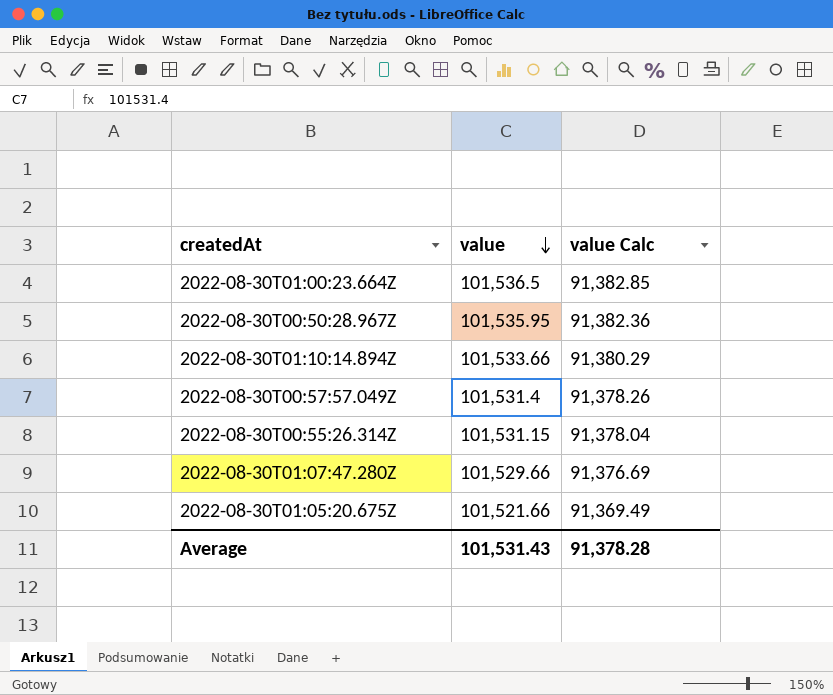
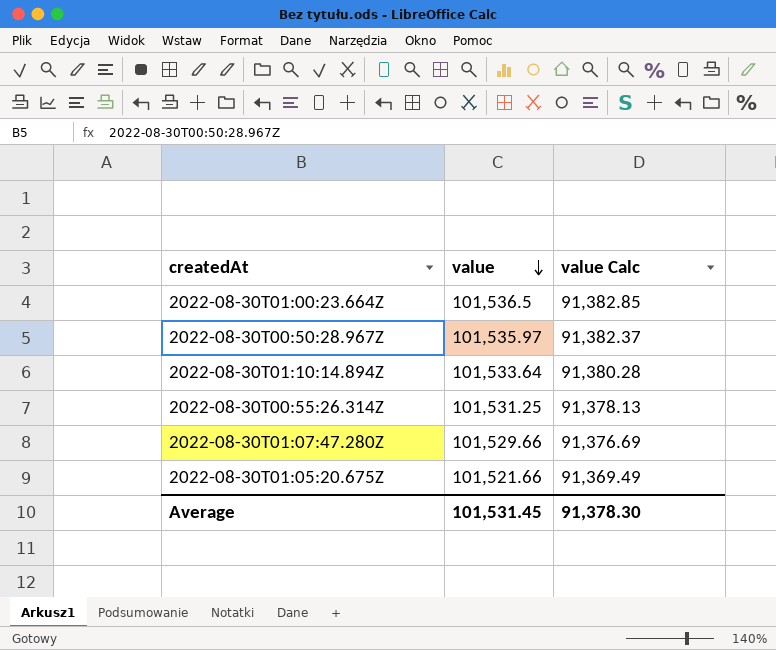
row 2022-08-30T00:57:57.049Z: 101,531.4 | 91,378.26 -> none
2022-08-30T00:50:28.967Z | value: 101,535.95 -> 101,535.97
2022-08-30T00:50:28.967Z | value Calc: 91,382.36 -> 91,382.37
2022-08-30T01:10:14.894Z | value: 101,533.66 -> 101,533.64
2022-08-30T01:10:14.894Z | value Calc: 91,380.29 -> 91,380.28
2022-08-30T00:55:26.314Z | value: 101,531.15 -> 101,531.25
2022-08-30T00:55:26.314Z | value Calc: 91,378.04 -> 91,378.13
Average | value: 101,531.43 -> 101,531.45
Average | value Calc: 91,378.28 -> 91,378.30

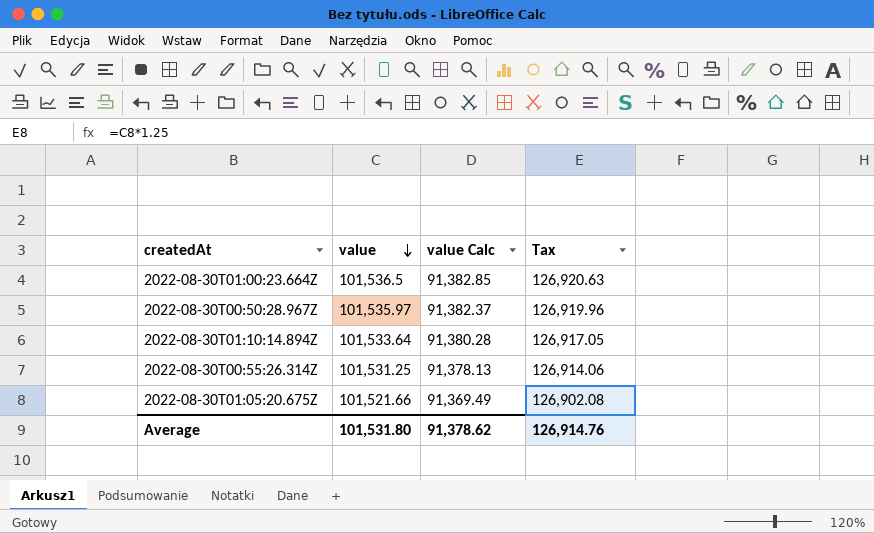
column Tax | formula: none -> [value] * 1.25
row 2022-08-30T01:07:47.280Z: 101,529.66 | 91,376.69 -> none
Average | value: 101,531.45 -> 101,531.80
Average | value Calc: 91,378.30 -> 91,378.62

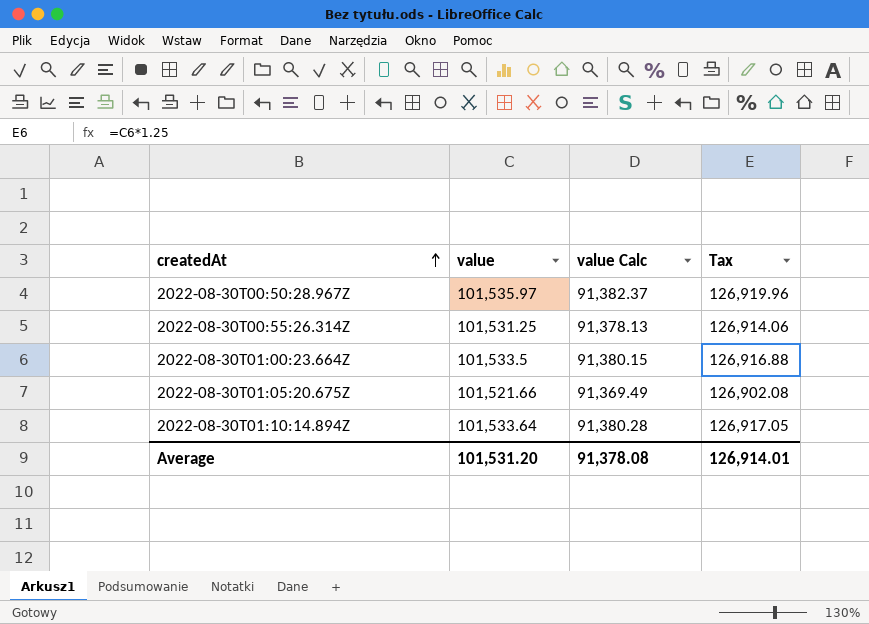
row order: value descending -> createdAt ascending
2022-08-30T01:00:23.664Z | value: 101,536.5 -> 101,533.5
2022-08-30T01:00:23.664Z | value Calc: 91,382.85 -> 91,380.15
2022-08-30T01:00:23.664Z | Tax: 126,920.63 -> 126,916.88
Average | value: 101,531.80 -> 101,531.20
Average | value Calc: 91,378.62 -> 91,378.08
Average | Tax: 126,914.76 -> 126,914.01

